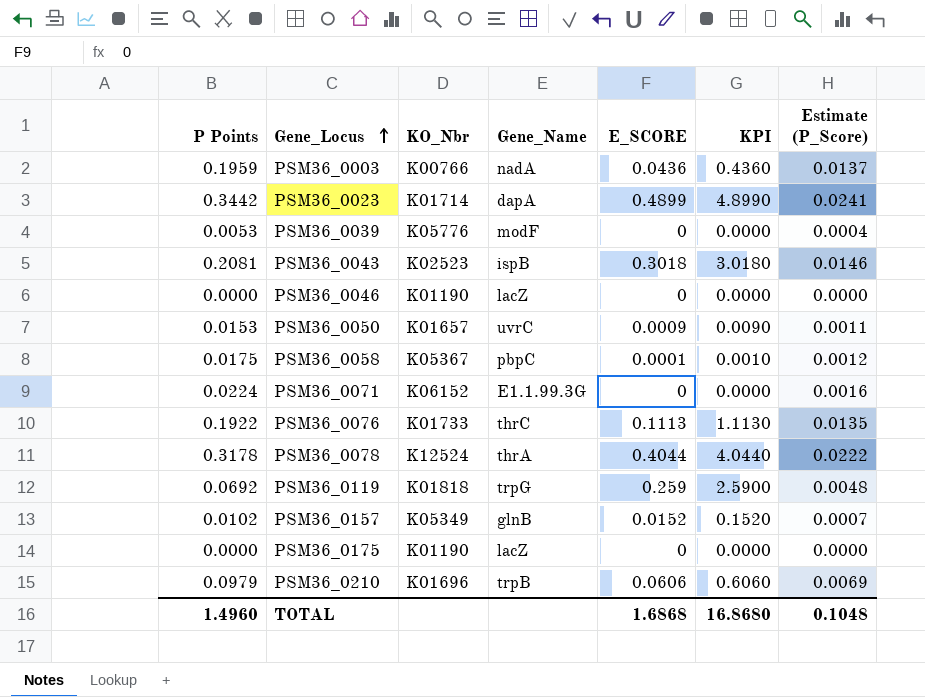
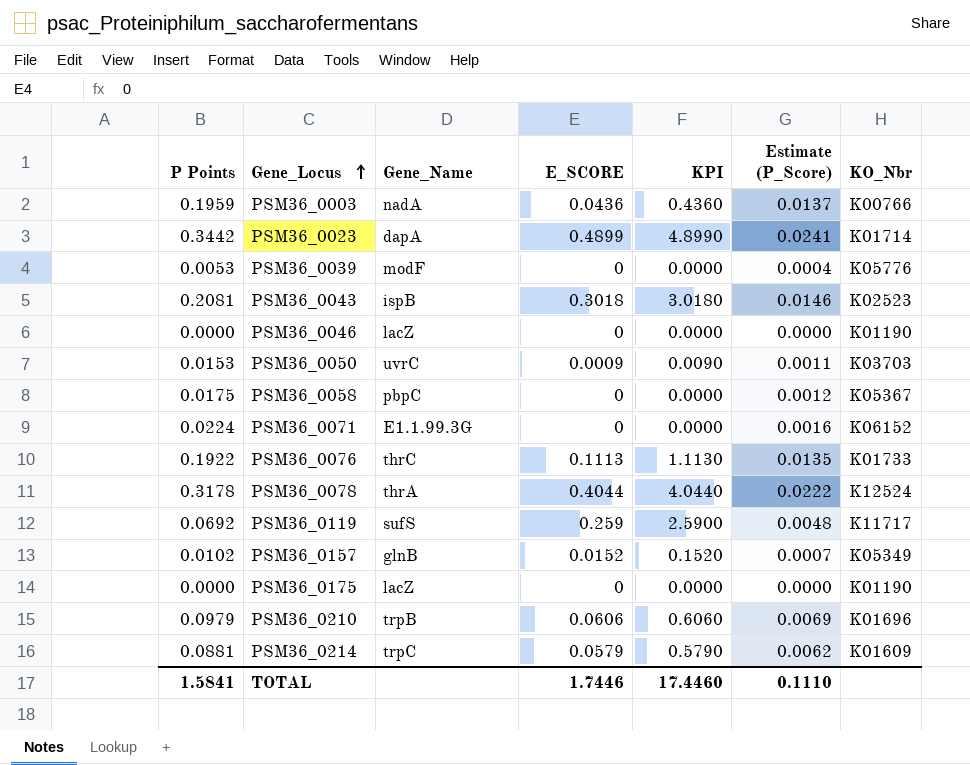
column KO_Nbr | position: 3 -> 7
PSM36_0050 | KO_Nbr: K01657 -> K03703
PSM36_0058 | E_SCORE: 0.0001 -> 0
PSM36_0058 | KPI: 0.0010 -> 0.0000
PSM36_0119 | Gene_Name: trpG -> sufS
PSM36_0119 | KO_Nbr: K01818 -> K11717
row PSM36_0214: none -> 0.0881 | trpC | 0.0579 | 0.5790 | 0.0062 | K01609
TOTAL | P Points: 1.4960 -> 1.5841
TOTAL | E_SCORE: 1.6868 -> 1.7446
TOTAL | KPI: 16.8680 -> 17.4460
TOTAL | Estimate (P_Score): 0.1048 -> 0.1110

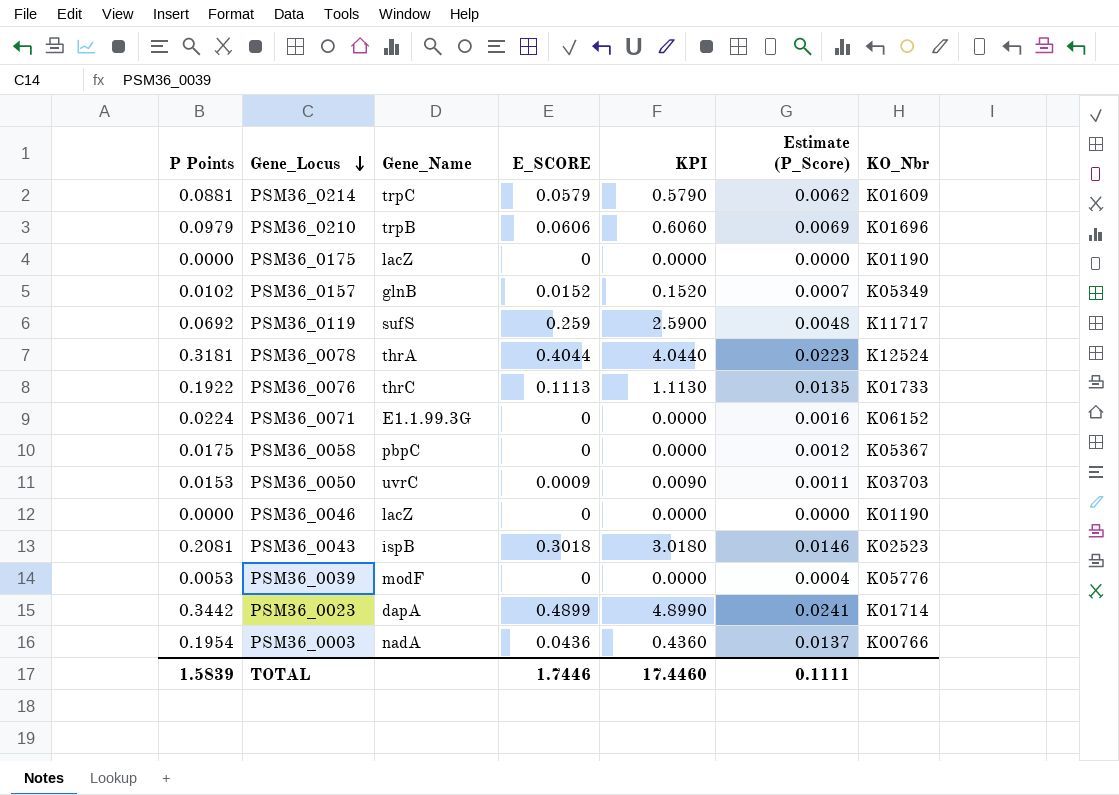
row order: Gene_Locus ascending -> Gene_Locus descending
PSM36_0078 | P Points: 0.3178 -> 0.3181
PSM36_0078 | Estimate (P_Score): 0.0222 -> 0.0223
PSM36_0003 | P Points: 0.1959 -> 0.1954
TOTAL | P Points: 1.5841 -> 1.5839
TOTAL | Estimate (P_Score): 0.1110 -> 0.1111

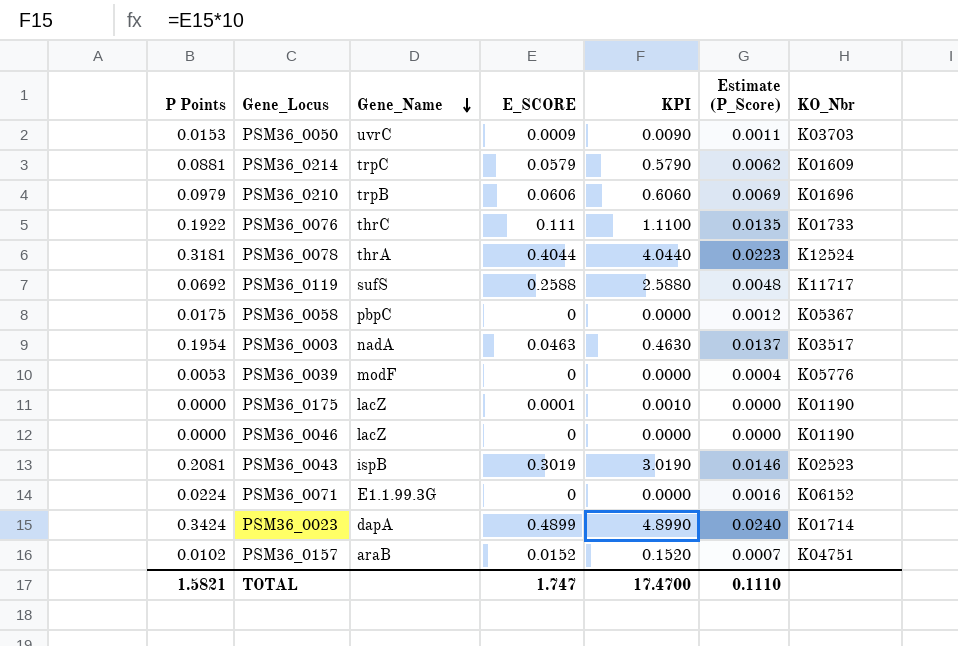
row order: Gene_Locus descending -> Gene_Name descending
PSM36_0076 | E_SCORE: 0.1113 -> 0.111
PSM36_0076 | KPI: 1.1130 -> 1.1100
PSM36_0119 | E_SCORE: 0.259 -> 0.2588
PSM36_0119 | KPI: 2.5900 -> 2.5880
PSM36_0003 | E_SCORE: 0.0436 -> 0.0463
PSM36_0003 | KPI: 0.4360 -> 0.4630
PSM36_0003 | KO_Nbr: K00766 -> K03517
PSM36_0175 | E_SCORE: 0 -> 0.0001
PSM36_0175 | KPI: 0.0000 -> 0.0010
PSM36_0043 | E_SCORE: 0.3018 -> 0.3019
PSM36_0043 | KPI: 3.0180 -> 3.0190
PSM36_0023 | P Points: 0.3442 -> 0.3424
PSM36_0023 | Estimate (P_Score): 0.0241 -> 0.0240
PSM36_0157 | Gene_Name: glnB -> araB
PSM36_0157 | KO_Nbr: K05349 -> K04751
TOTAL | P Points: 1.5839 -> 1.5821
TOTAL | E_SCORE: 1.7446 -> 1.747
TOTAL | KPI: 17.4460 -> 17.4700
TOTAL | Estimate (P_Score): 0.1111 -> 0.1110

